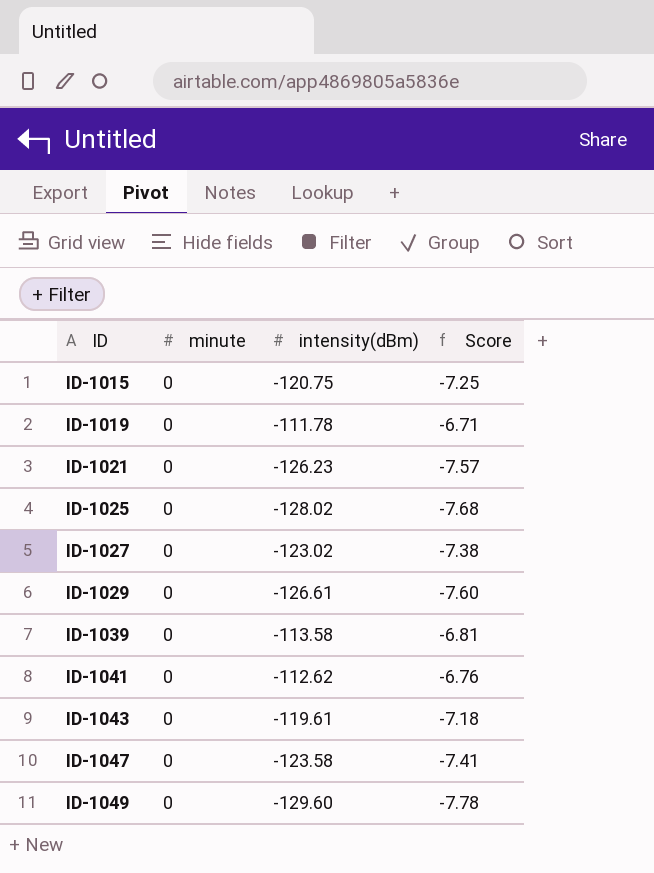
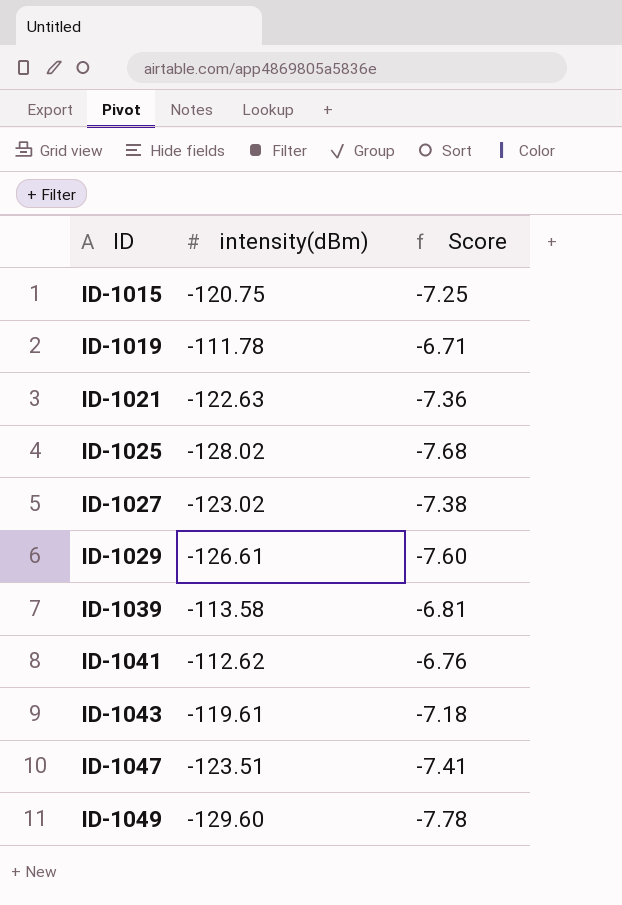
column minute | position: 2 -> none
ID-1021 | intensity(dBm): -126.23 -> -122.63
ID-1021 | Score: -7.57 -> -7.36
ID-1047 | intensity(dBm): -123.58 -> -123.51

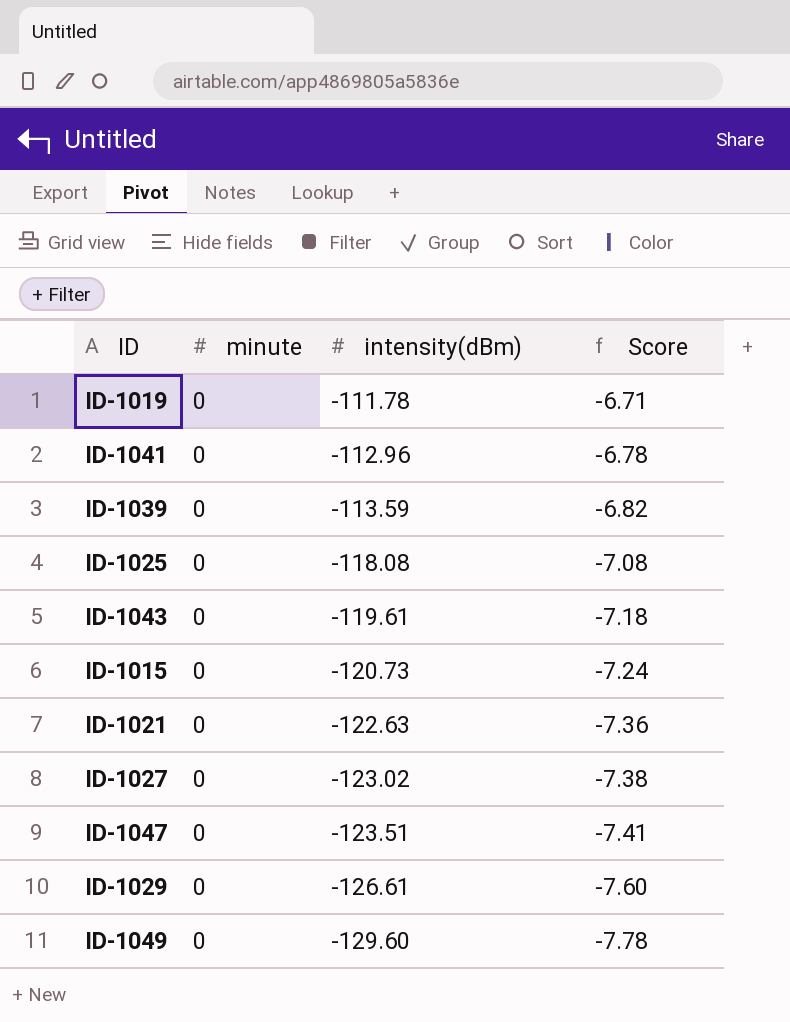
row order: ID ascending -> intensity(dBm) descending
column minute | position: none -> 2
ID-1041 | intensity(dBm): -112.62 -> -112.96
ID-1041 | Score: -6.76 -> -6.78
ID-1039 | intensity(dBm): -113.58 -> -113.59
ID-1039 | Score: -6.81 -> -6.82
ID-1025 | intensity(dBm): -128.02 -> -118.08
ID-1025 | Score: -7.68 -> -7.08
ID-1015 | intensity(dBm): -120.75 -> -120.73
ID-1015 | Score: -7.25 -> -7.24

